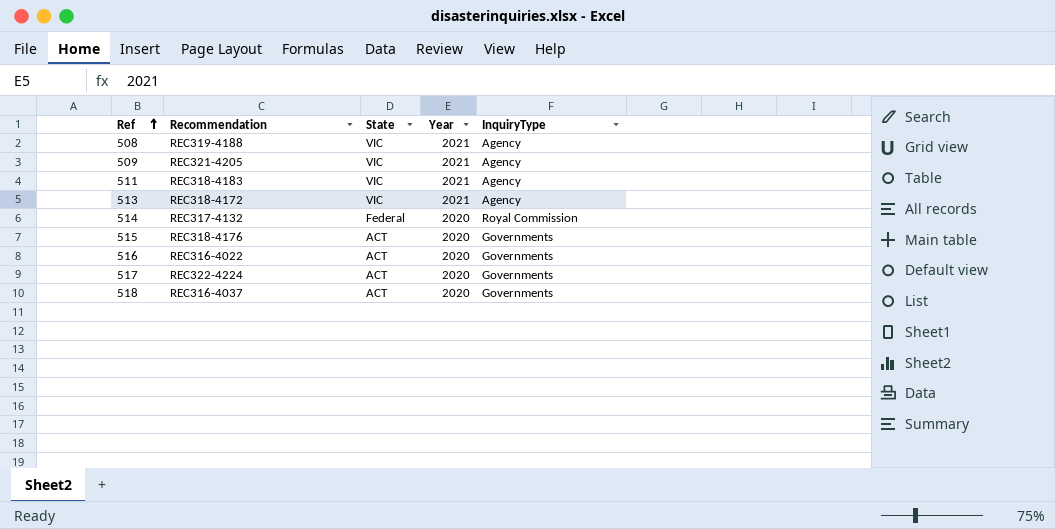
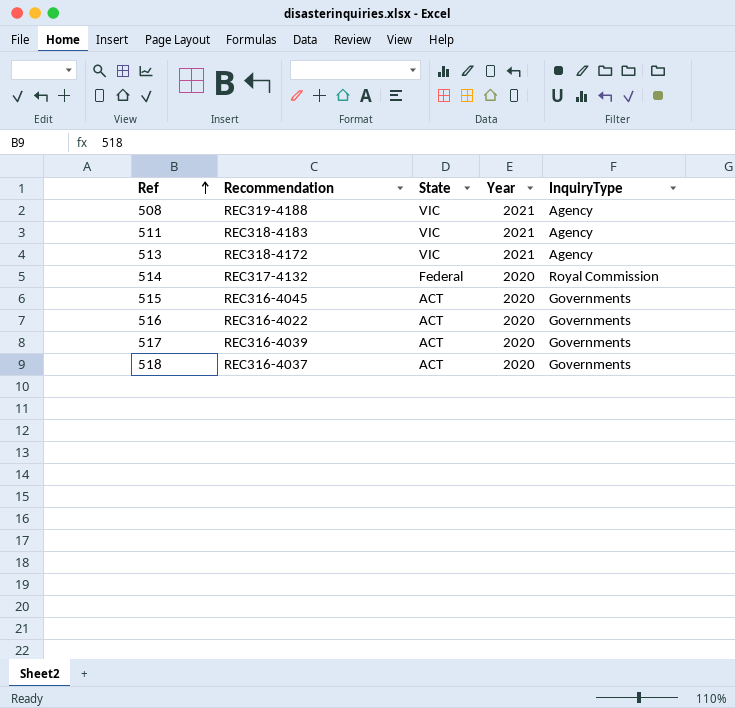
row 509: REC321-4205 | VIC | 2021 | Agency -> none
515 | Recommendation: REC318-4176 -> REC316-4045
517 | Recommendation: REC322-4224 -> REC316-4039

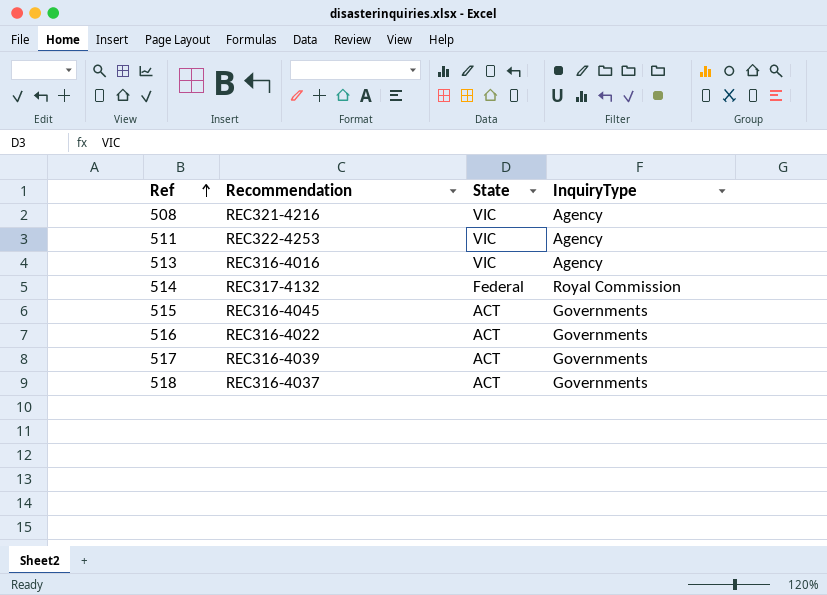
column Year | position: 4 -> none
508 | Recommendation: REC319-4188 -> REC321-4216
511 | Recommendation: REC318-4183 -> REC322-4253
513 | Recommendation: REC318-4172 -> REC316-4016

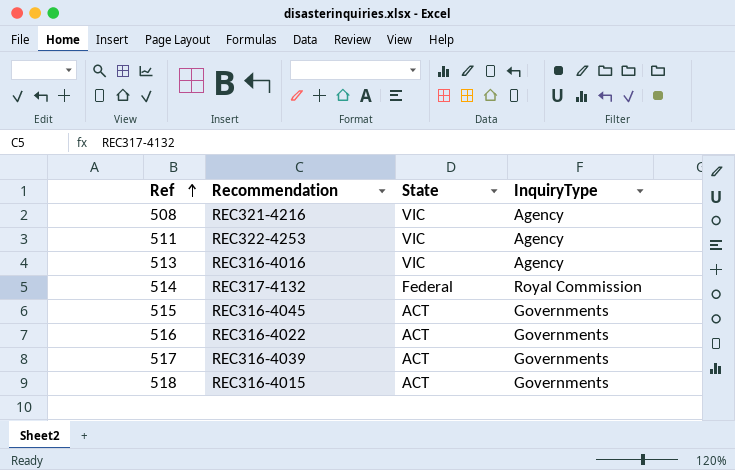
518 | Recommendation: REC316-4037 -> REC316-4015

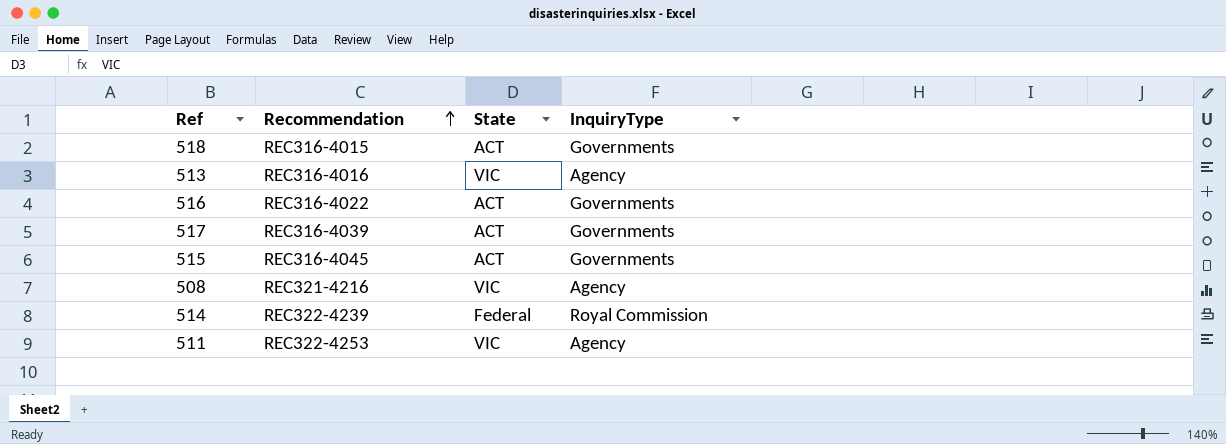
row order: Ref ascending -> Recommendation ascending
514 | Recommendation: REC317-4132 -> REC322-4239

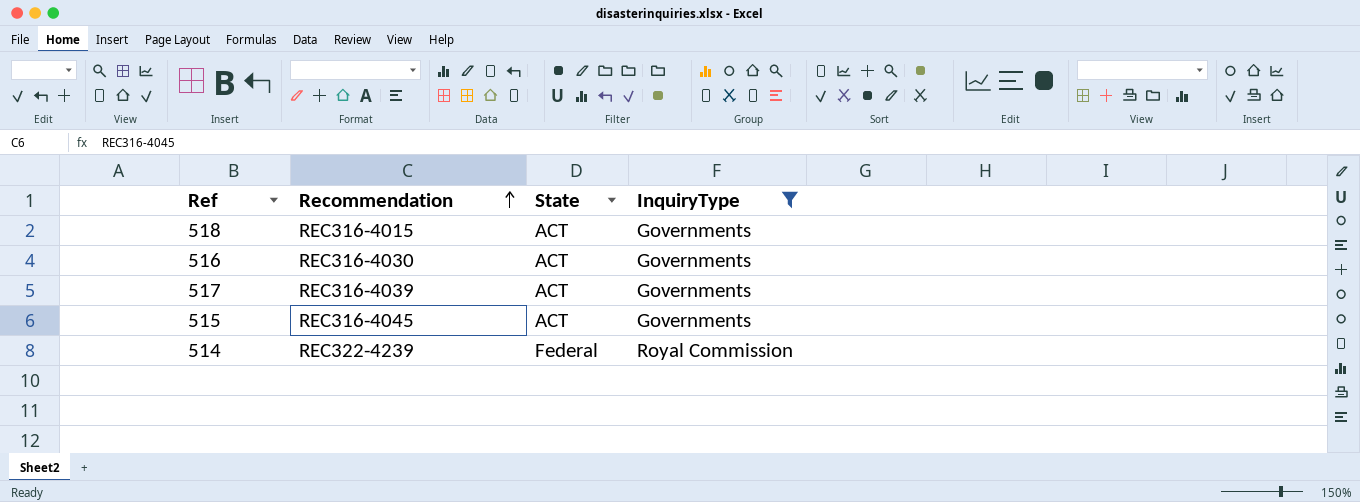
filter: none -> InquiryType != Agency
516 | Recommendation: REC316-4022 -> REC316-4030

